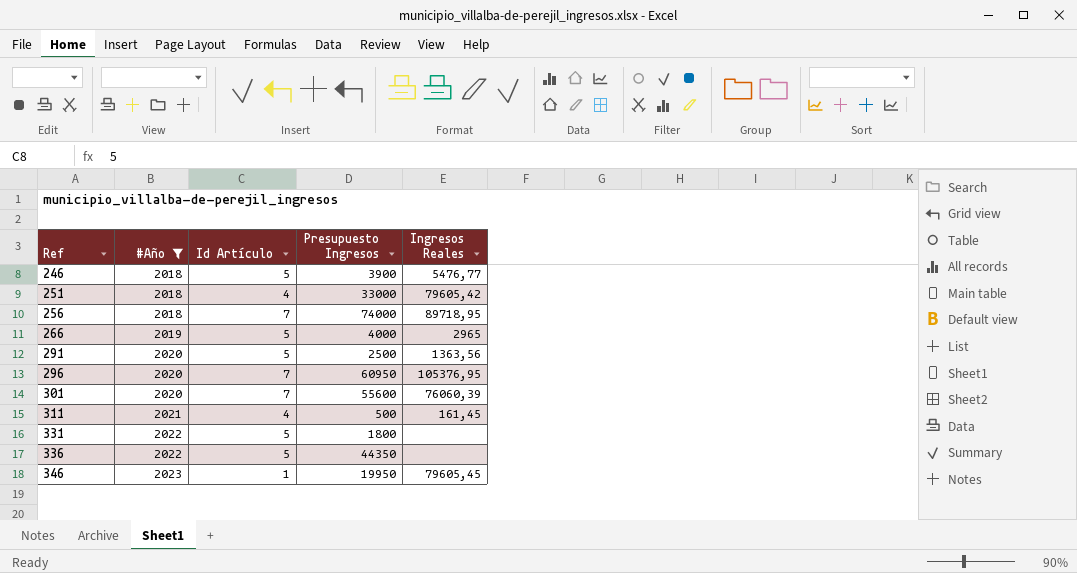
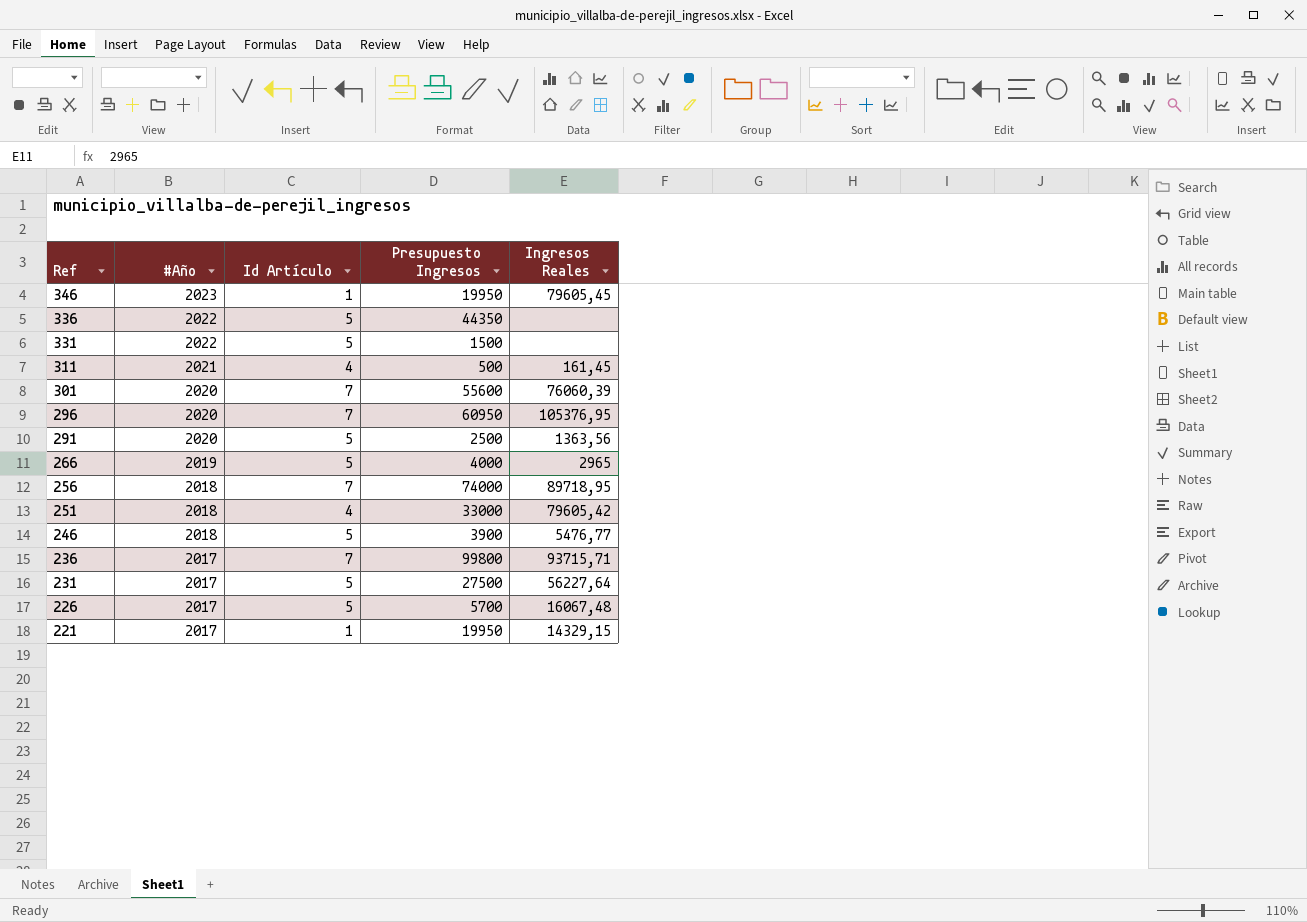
filter: #Año != 2017 -> none
row order: Ref ascending -> Ref descending
331 | Presupuesto Ingresos: 1800 -> 1500

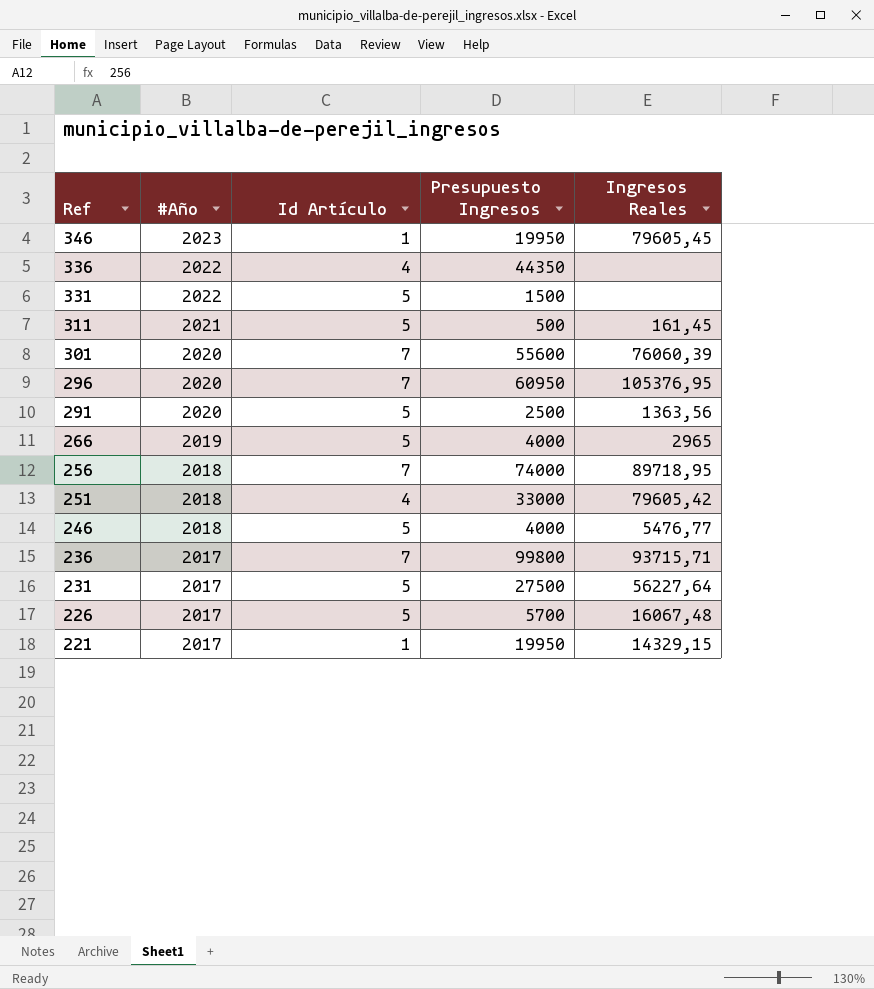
336 | Id Artículo: 5 -> 4
311 | Id Artículo: 4 -> 5
246 | Presupuesto Ingresos: 3900 -> 4000

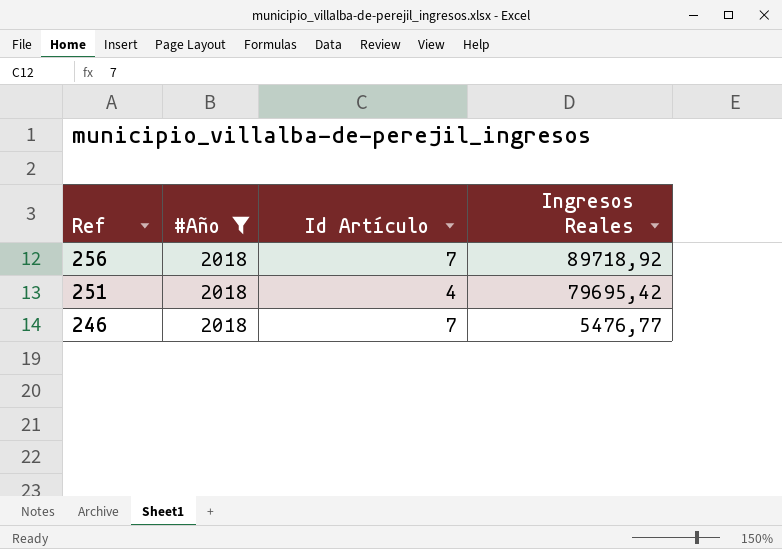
filter: none -> #Año = 2018
column Presupuesto Ingresos | position: 4 -> none
256 | Ingresos Reales: 89718,95 -> 89718,92
251 | Ingresos Reales: 79605,42 -> 79695,42
246 | Id Artículo: 5 -> 7

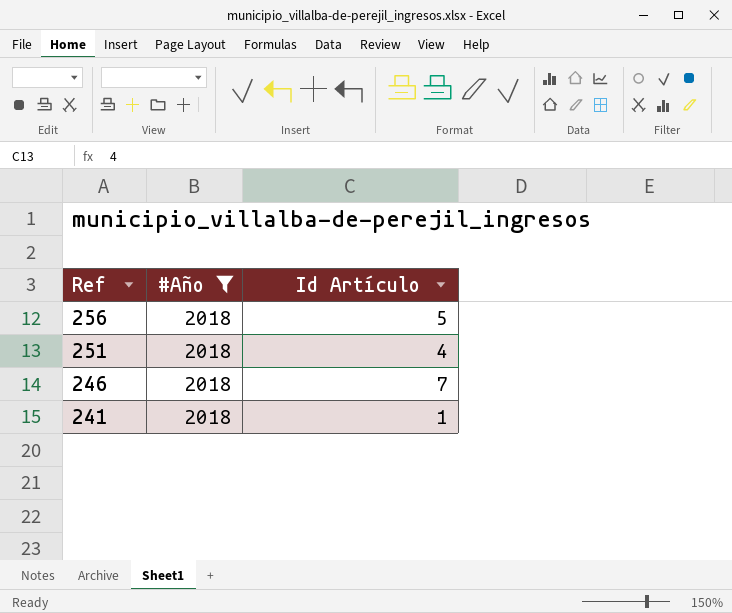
column Ingresos Reales | position: 4 -> none
256 | Id Artículo: 7 -> 5
row 241: none -> 2018 | 1

